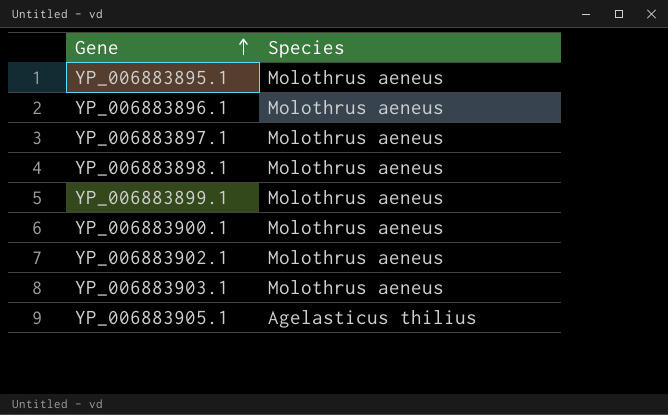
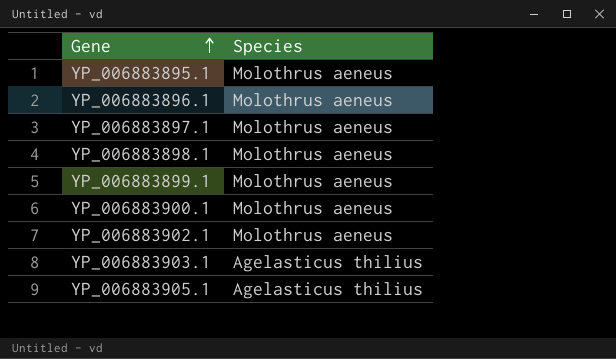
YP_006883903.1 | Species: Molothrus aeneus -> Agelasticus thilius

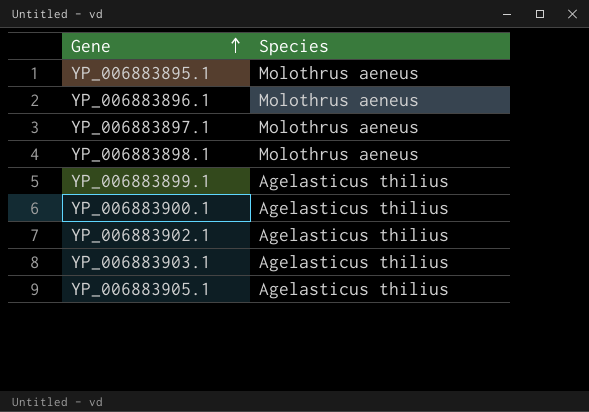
YP_006883899.1 | Species: Molothrus aeneus -> Agelasticus thilius
YP_006883900.1 | Species: Molothrus aeneus -> Agelasticus thilius
YP_006883902.1 | Species: Molothrus aeneus -> Agelasticus thilius

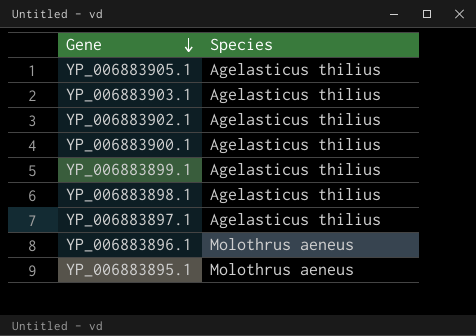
row order: Gene ascending -> Gene descending
YP_006883898.1 | Species: Molothrus aeneus -> Agelasticus thilius
YP_006883897.1 | Species: Molothrus aeneus -> Agelasticus thilius

